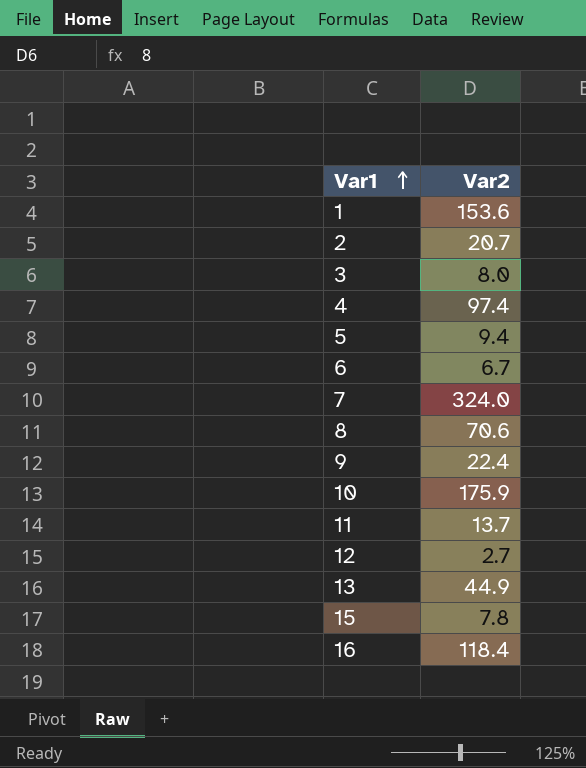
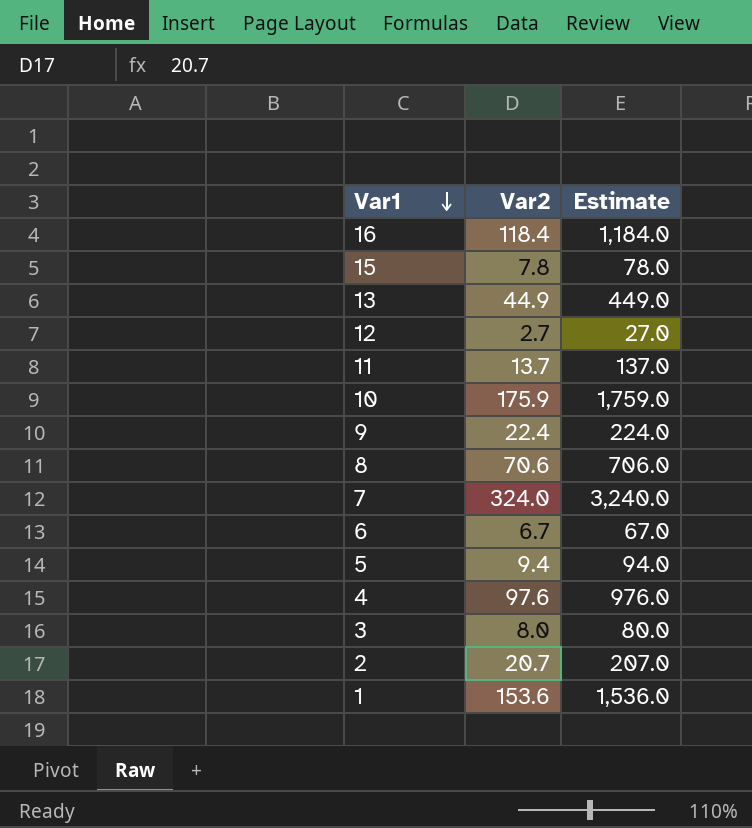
row order: Var1 ascending -> Var1 descending
column Estimate | formula: none -> [Var2] * 10
4 | Var2: 97.4 -> 97.6

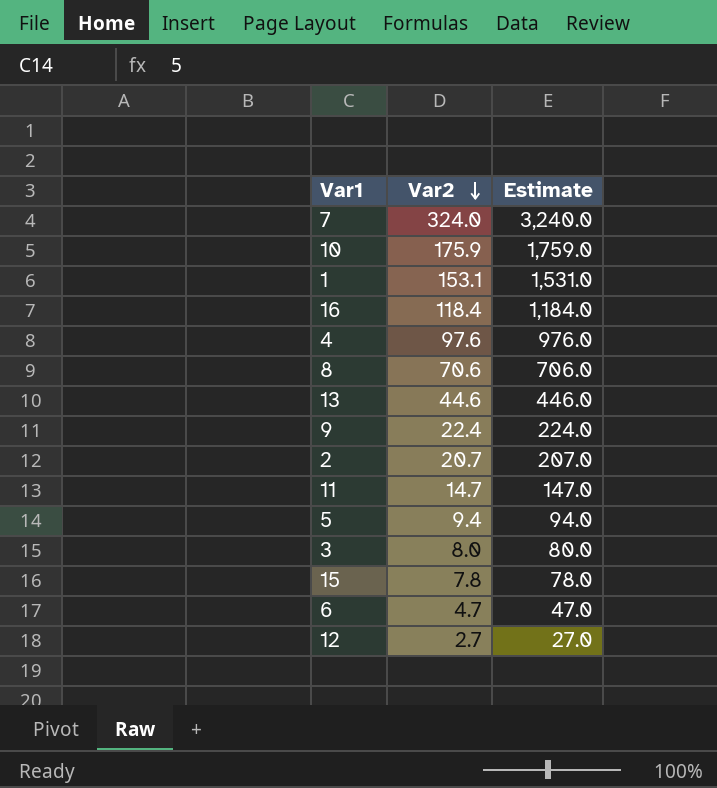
row order: Var1 descending -> Var2 descending
1 | Var2: 153.6 -> 153.1
1 | Estimate: 1,536.0 -> 1,531.0
13 | Var2: 44.9 -> 44.6
13 | Estimate: 449.0 -> 446.0
11 | Var2: 13.7 -> 14.7
11 | Estimate: 137.0 -> 147.0
6 | Var2: 6.7 -> 4.7
6 | Estimate: 67.0 -> 47.0

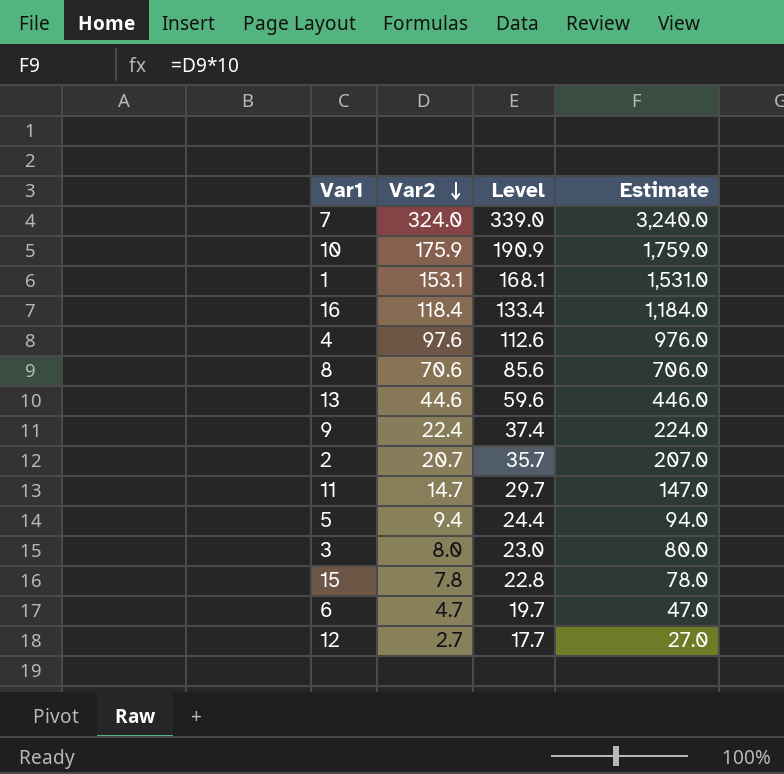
column Level | formula: none -> [Var2] + 15

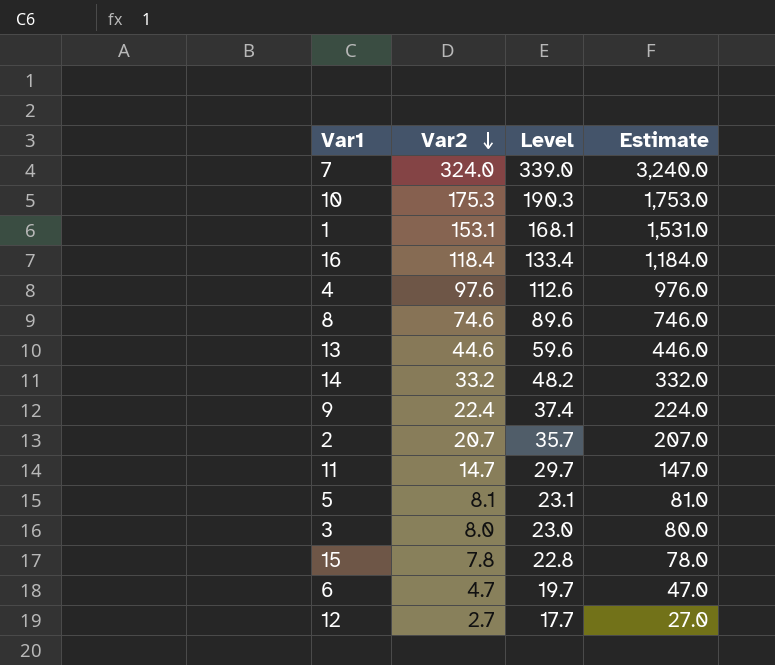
10 | Var2: 175.9 -> 175.3
10 | Level: 190.9 -> 190.3
10 | Estimate: 1,759.0 -> 1,753.0
8 | Var2: 70.6 -> 74.6
8 | Level: 85.6 -> 89.6
8 | Estimate: 706.0 -> 746.0
row 14: none -> 33.2 | 48.2 | 332.0
5 | Var2: 9.4 -> 8.1
5 | Level: 24.4 -> 23.1
5 | Estimate: 94.0 -> 81.0

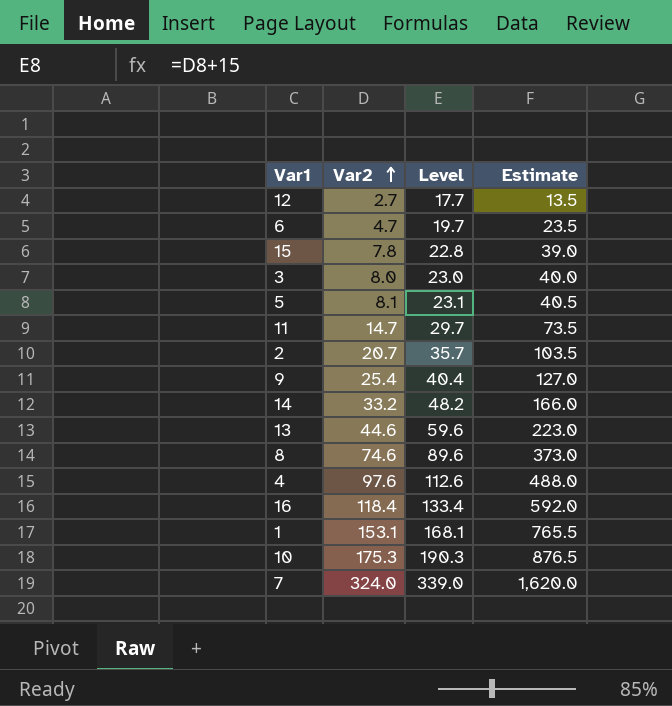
row order: Var2 descending -> Var2 ascending
column Estimate | formula: [Var2] * 10 -> [Var2] * 5
9 | Var2: 22.4 -> 25.4
9 | Level: 37.4 -> 40.4

